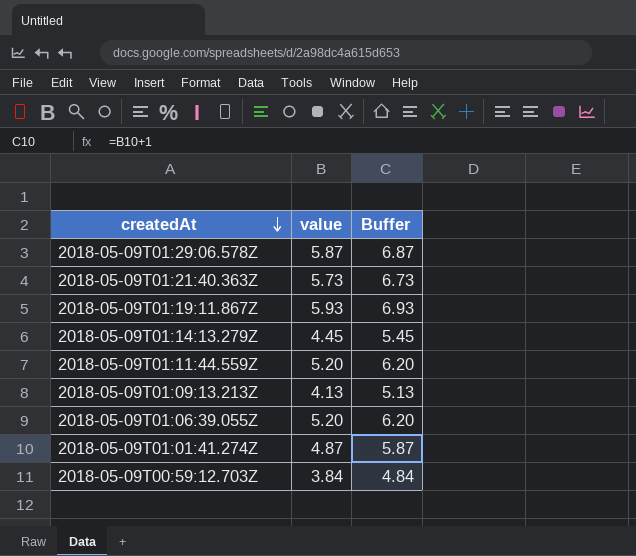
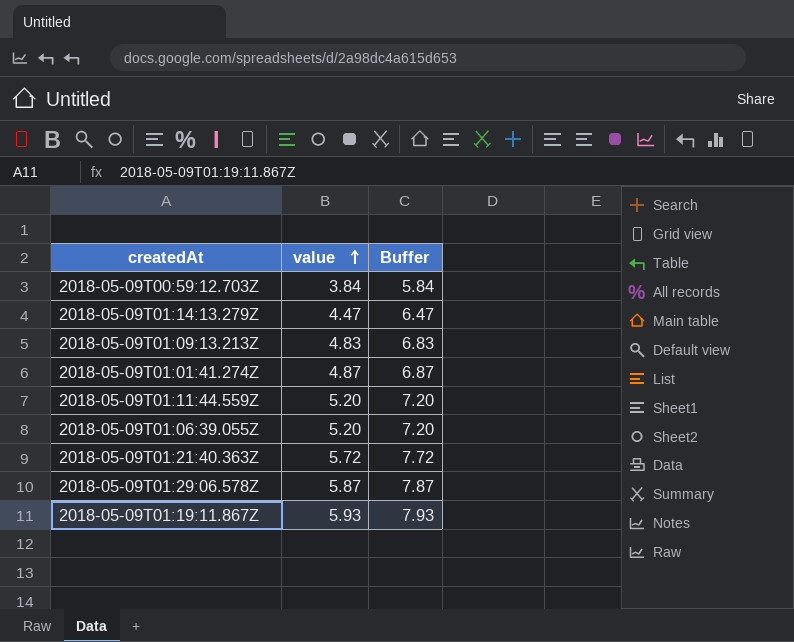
row order: createdAt descending -> value ascending
column Buffer | formula: [value] + 1 -> [value] + 2
2018-05-09T01:14:13.279Z | value: 4.45 -> 4.47
2018-05-09T01:09:13.213Z | value: 4.13 -> 4.83
2018-05-09T01:21:40.363Z | value: 5.73 -> 5.72

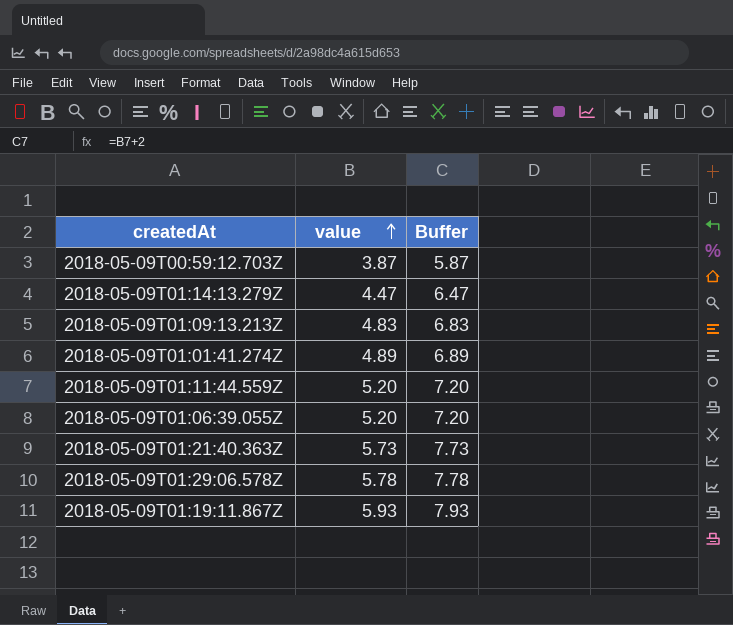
2018-05-09T00:59:12.703Z | value: 3.84 -> 3.87
2018-05-09T00:59:12.703Z | Buffer: 5.84 -> 5.87
2018-05-09T01:01:41.274Z | value: 4.87 -> 4.89
2018-05-09T01:01:41.274Z | Buffer: 6.87 -> 6.89
2018-05-09T01:21:40.363Z | value: 5.72 -> 5.73
2018-05-09T01:21:40.363Z | Buffer: 7.72 -> 7.73
2018-05-09T01:29:06.578Z | value: 5.87 -> 5.78
2018-05-09T01:29:06.578Z | Buffer: 7.87 -> 7.78

